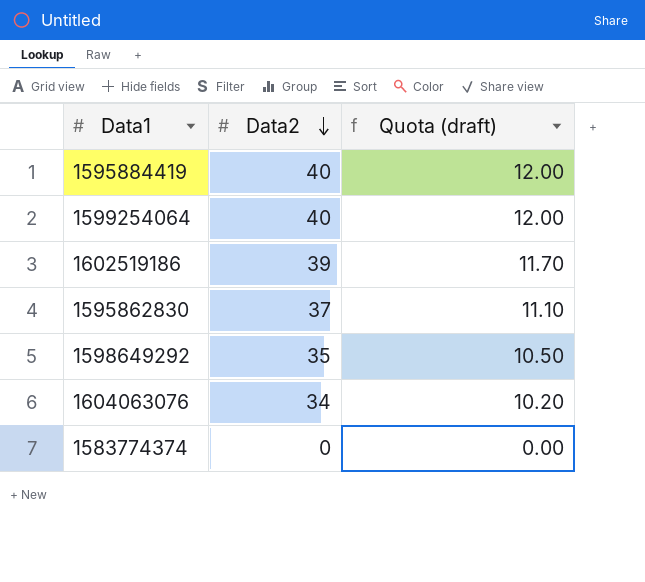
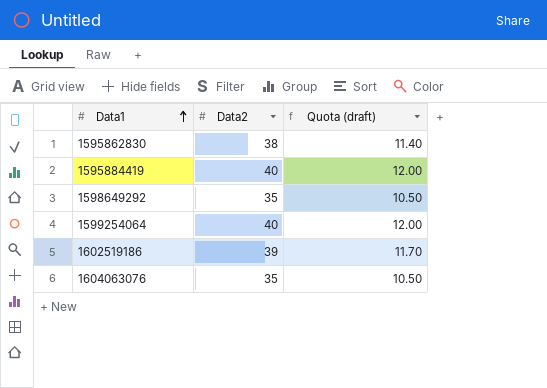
row order: Data2 descending -> Data1 ascending
row 1583774374: 0 | 0.00 -> none
1595862830 | Data2: 37 -> 38
1595862830 | Quota (draft): 11.10 -> 11.40
1604063076 | Data2: 34 -> 35
1604063076 | Quota (draft): 10.20 -> 10.50

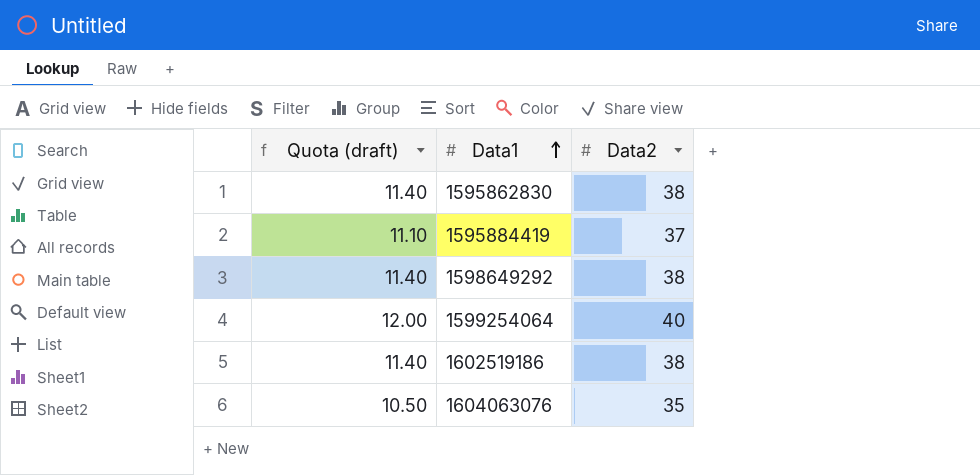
column Quota (draft) | position: 3 -> 1
1595884419 | Quota (draft): 12.00 -> 11.10
1595884419 | Data2: 40 -> 37
1598649292 | Quota (draft): 10.50 -> 11.40
1598649292 | Data2: 35 -> 38
1602519186 | Quota (draft): 11.70 -> 11.40
1602519186 | Data2: 39 -> 38

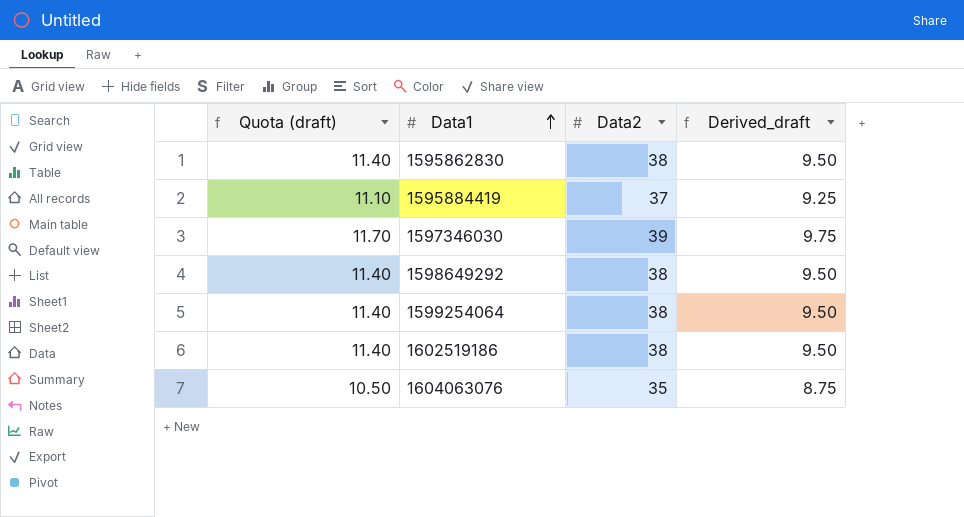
column Derived_draft | formula: none -> [Data2] * 0.25
row 1597346030: none -> 11.70 | 39 | 9.75
1599254064 | Quota (draft): 12.00 -> 11.40
1599254064 | Data2: 40 -> 38

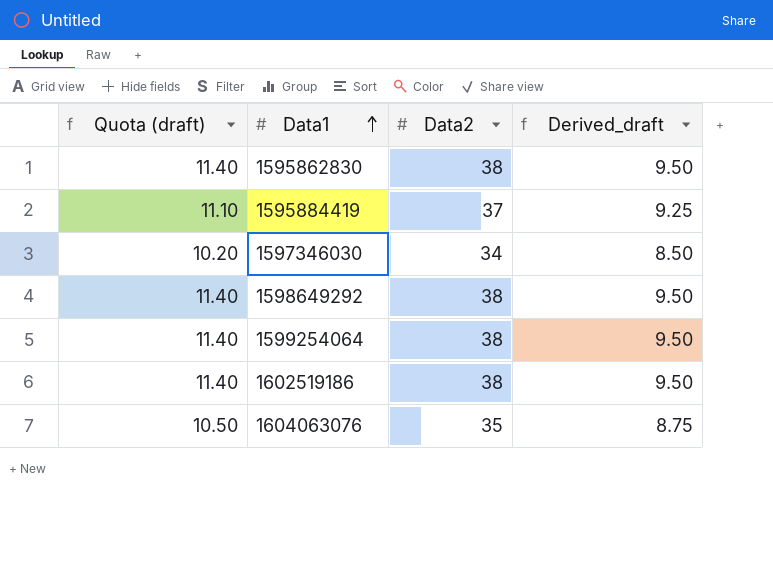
1597346030 | Quota (draft): 11.70 -> 10.20
1597346030 | Data2: 39 -> 34
1597346030 | Derived_draft: 9.75 -> 8.50

